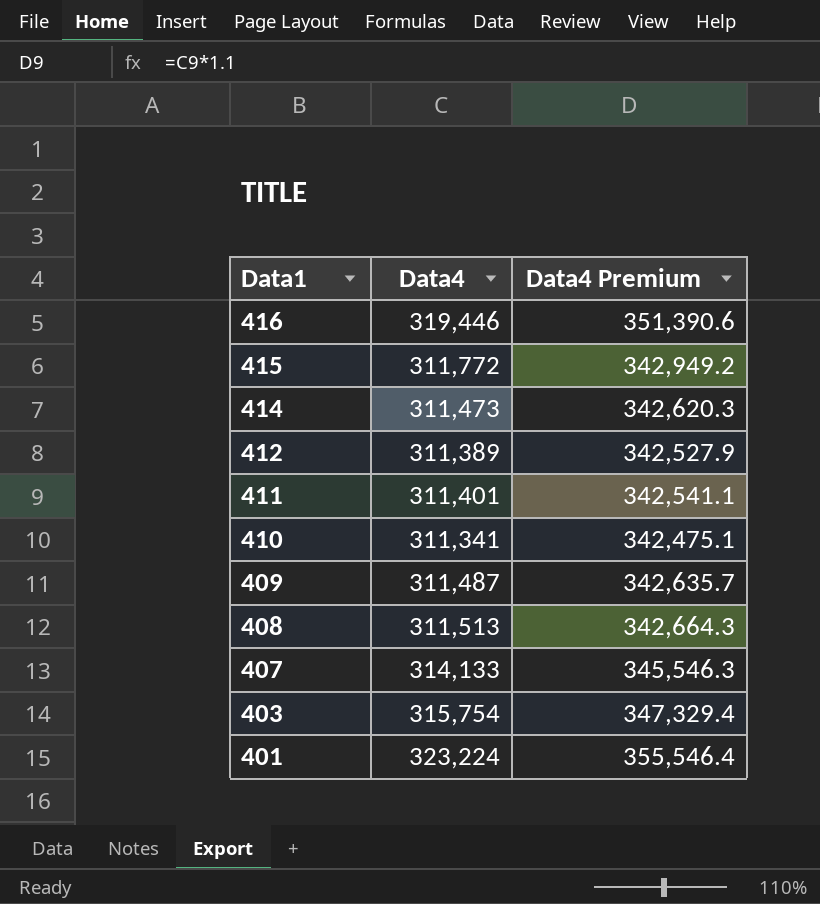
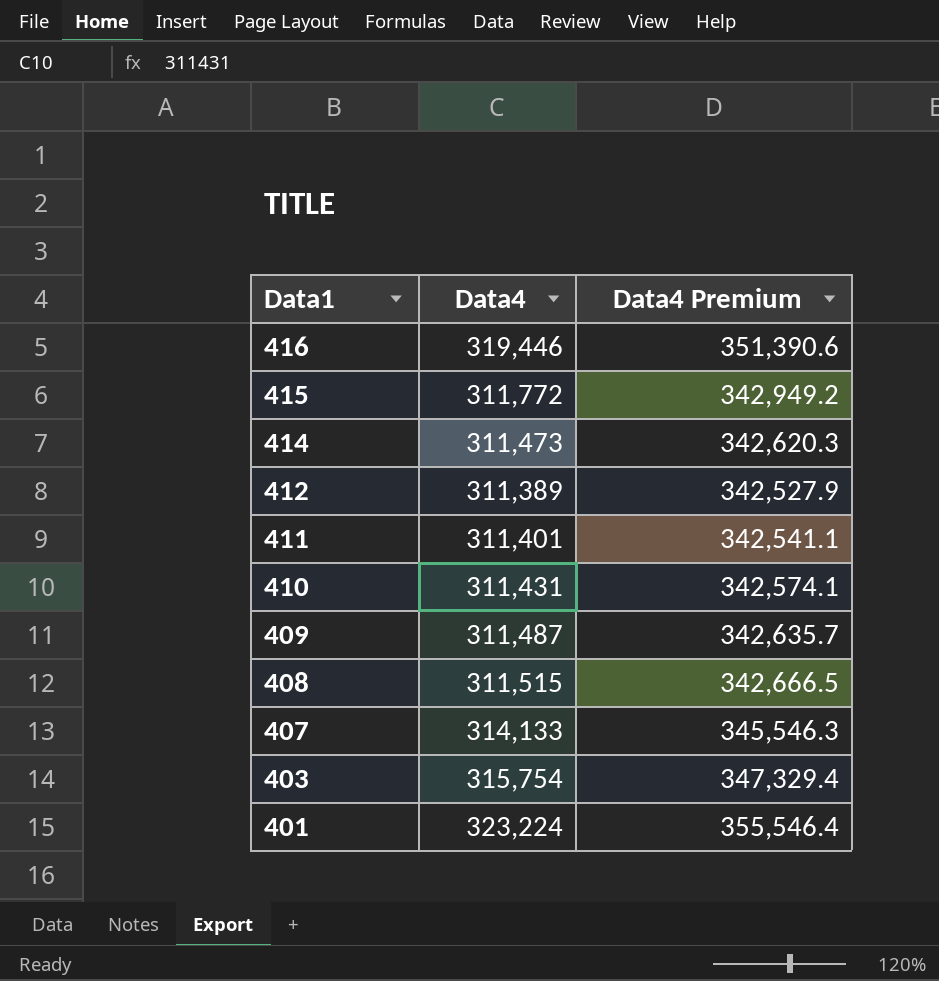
410 | Data4: 311,341 -> 311,431
410 | Data4 Premium: 342,475.1 -> 342,574.1
408 | Data4: 311,513 -> 311,515
408 | Data4 Premium: 342,664.3 -> 342,666.5

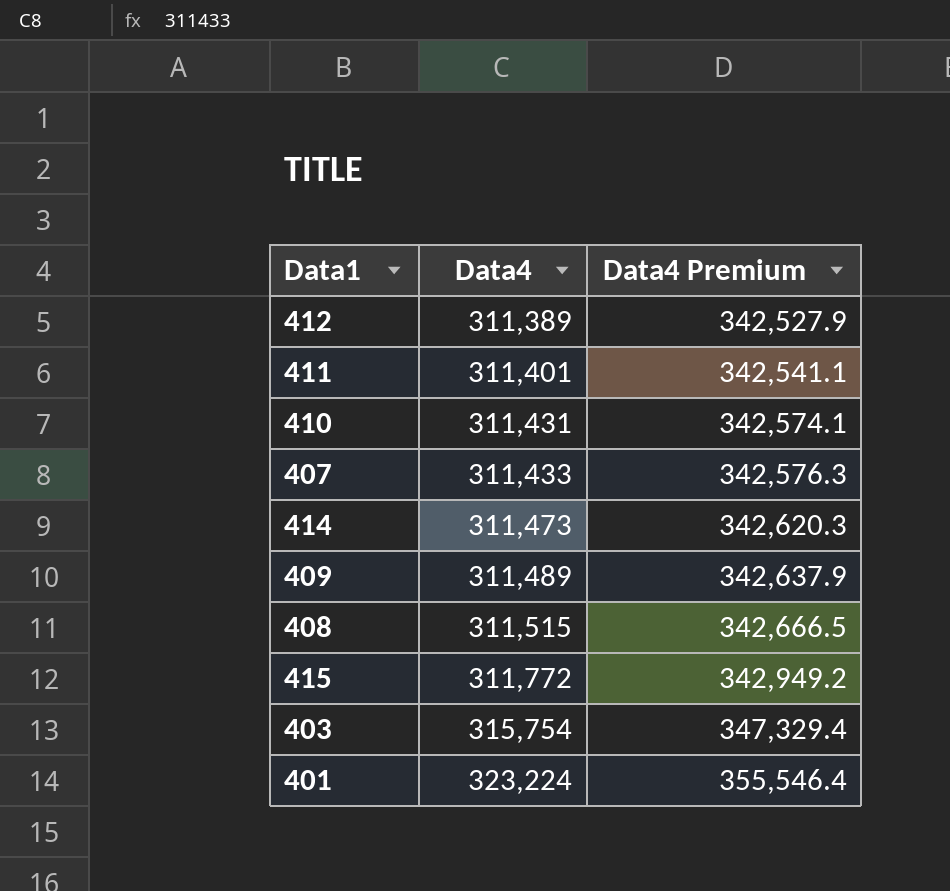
row order: Data1 descending -> Data4 ascending
row 416: 319,446 | 351,390.6 -> none
407 | Data4: 314,133 -> 311,433
407 | Data4 Premium: 345,546.3 -> 342,576.3
409 | Data4: 311,487 -> 311,489
409 | Data4 Premium: 342,635.7 -> 342,637.9

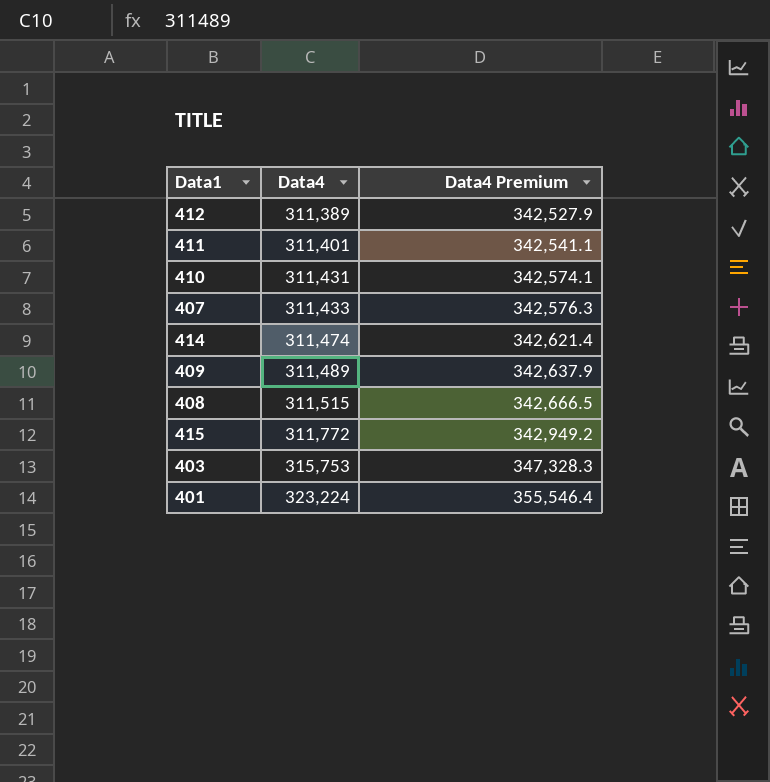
414 | Data4: 311,473 -> 311,474
414 | Data4 Premium: 342,620.3 -> 342,621.4
403 | Data4: 315,754 -> 315,753
403 | Data4 Premium: 347,329.4 -> 347,328.3

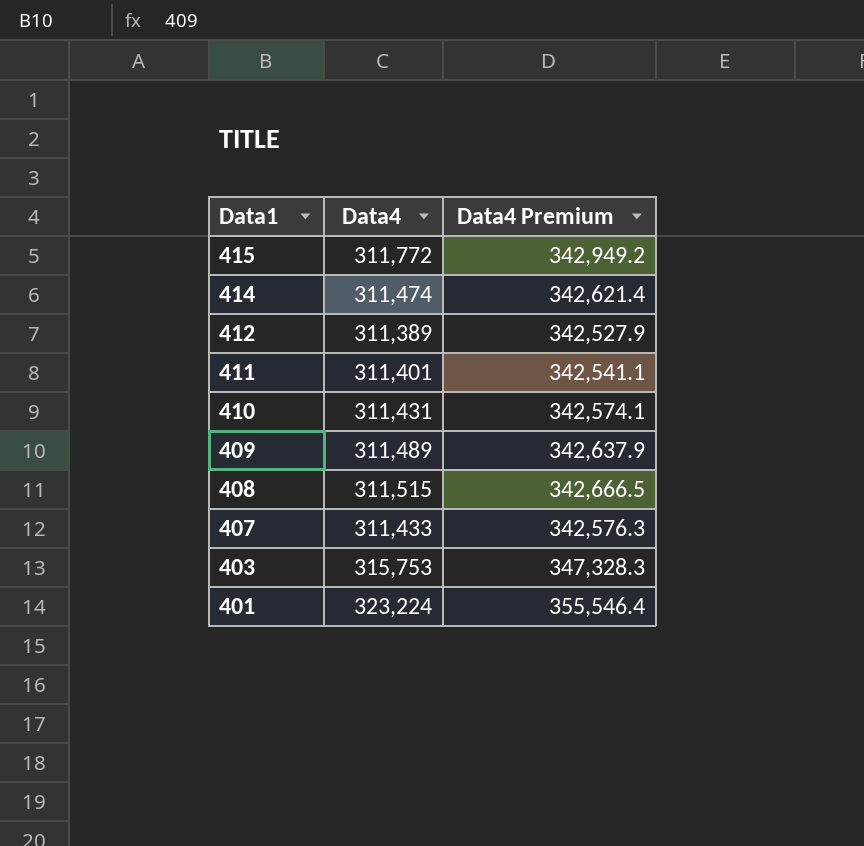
row order: Data4 ascending -> Data1 descending

